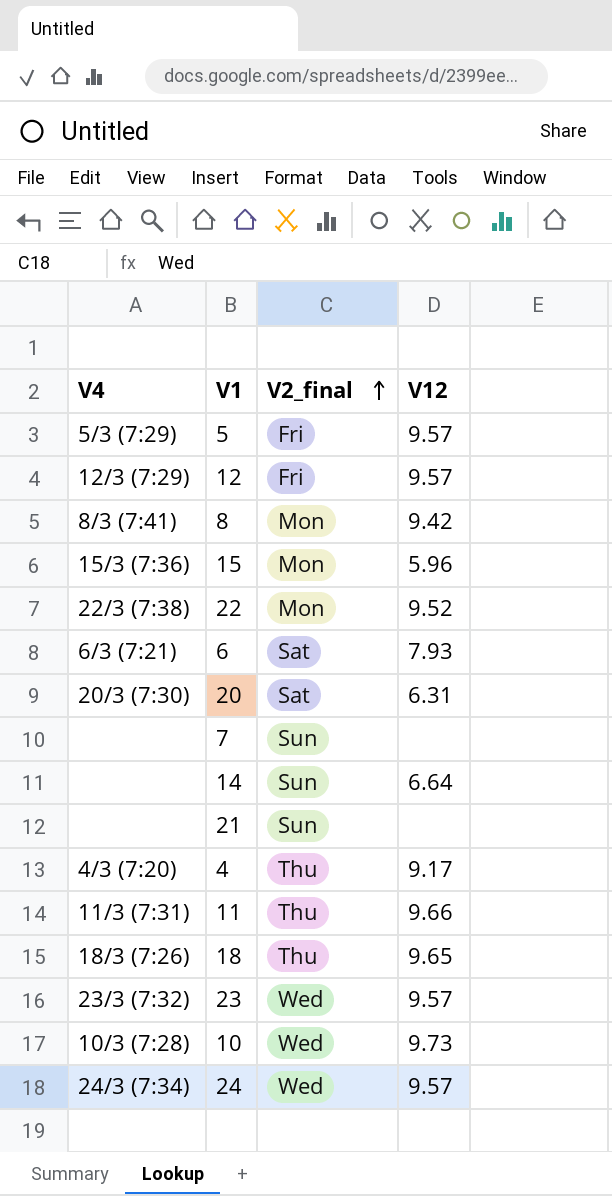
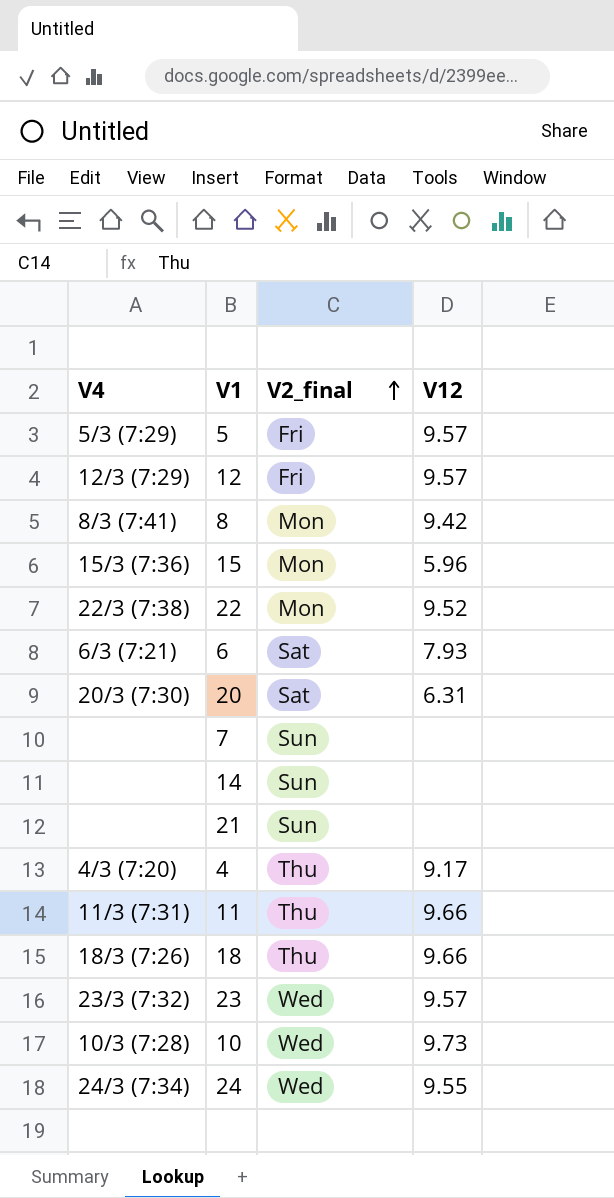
14 | V12: 6.64 -> none
18 | V12: 9.65 -> 9.66
24 | V12: 9.57 -> 9.55

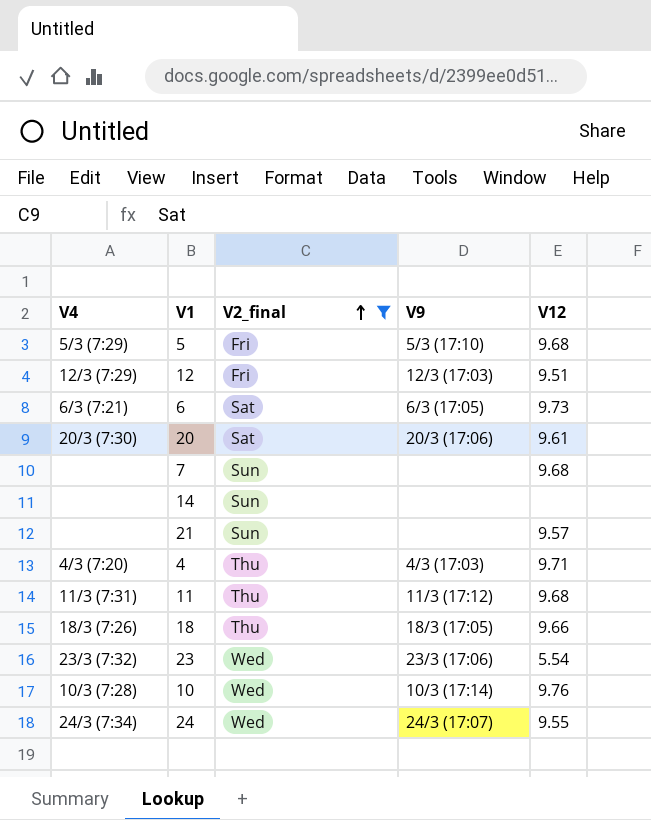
filter: none -> V2_final != Mon
column V9 | position: none -> 4
5 | V12: 9.57 -> 9.68
12 | V12: 9.57 -> 9.51
6 | V12: 7.93 -> 9.73
20 | V12: 6.31 -> 9.61
7 | V12: none -> 9.68
21 | V12: none -> 9.57
4 | V12: 9.17 -> 9.71
11 | V12: 9.66 -> 9.68
23 | V12: 9.57 -> 5.54
10 | V12: 9.73 -> 9.76

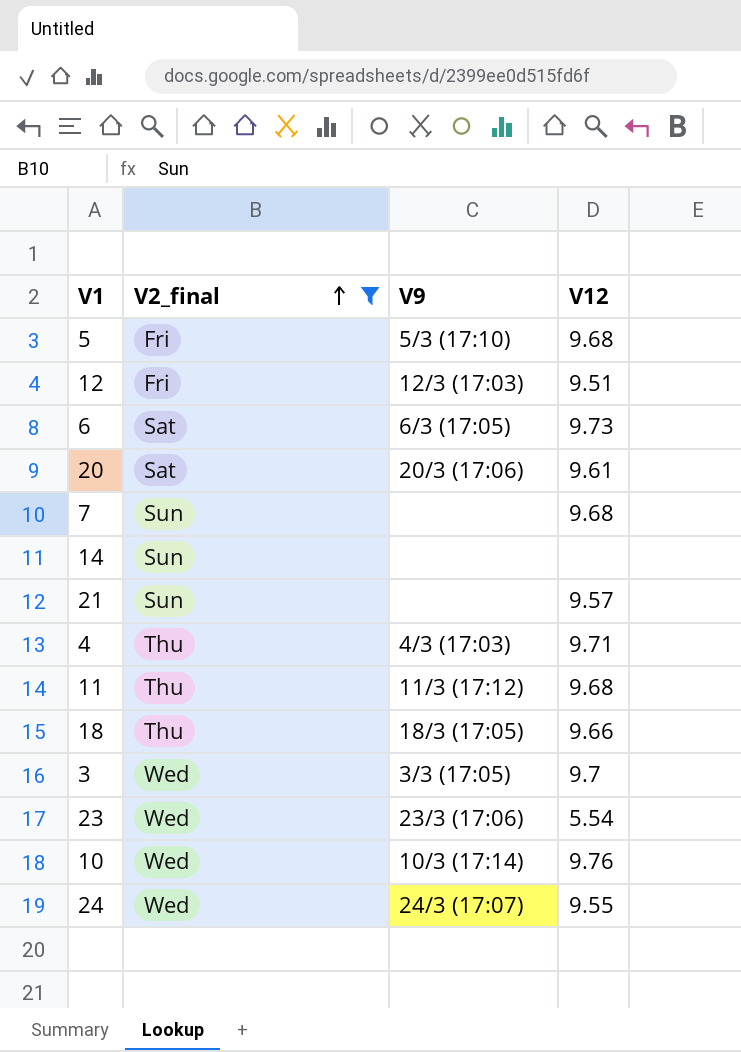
column V4 | position: 1 -> none
row 3: none -> Wed | 3/3 (17:05) | 9.7

